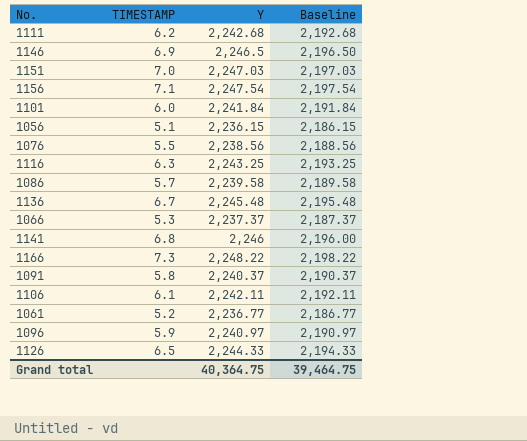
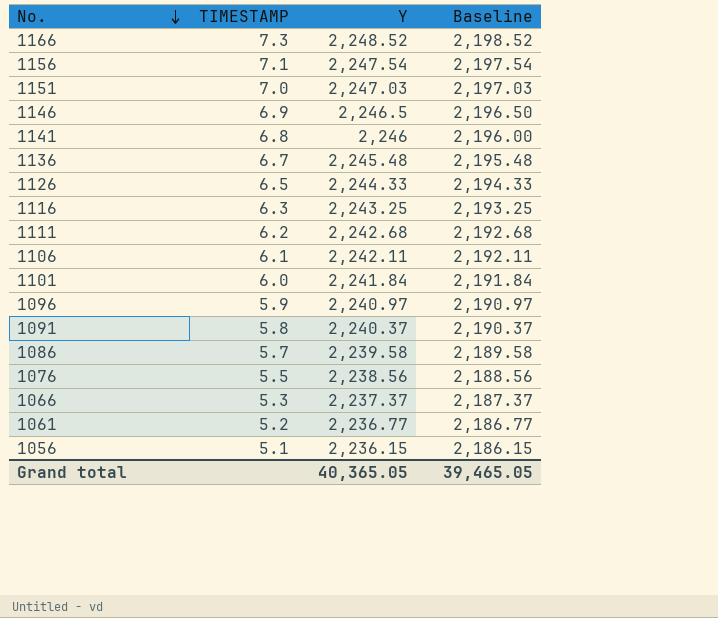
row order: none -> No. descending
1166 | Y: 2,248.22 -> 2,248.52
1166 | Baseline: 2,198.22 -> 2,198.52
Grand total | Y: 40,364.75 -> 40,365.05
Grand total | Baseline: 39,464.75 -> 39,465.05

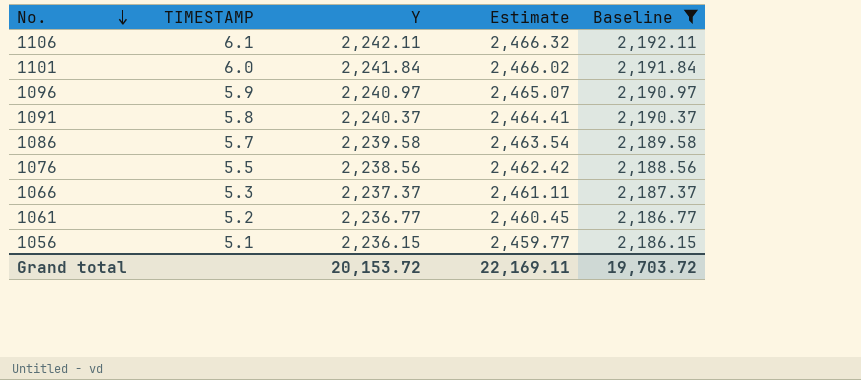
filter: none -> Baseline <= 2,192.11
column Estimate | formula: none -> [Y] * 1.1
Grand total | Y: 40,365.05 -> 20,153.72
Grand total | Baseline: 39,465.05 -> 19,703.72

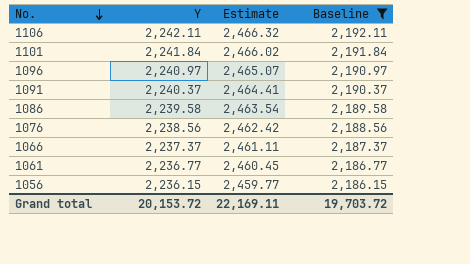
column TIMESTAMP | position: 2 -> none

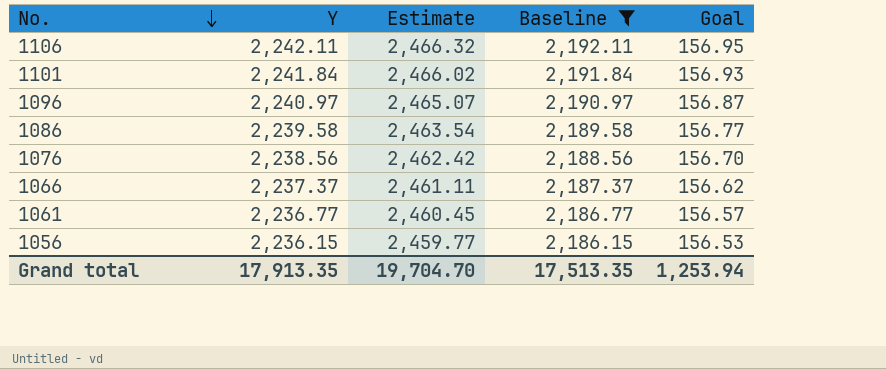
column Goal | formula: none -> [Y] * 0.07
row 1091: 2,240.37 | 2,464.41 | 2,190.37 -> none
Grand total | Y: 20,153.72 -> 17,913.35
Grand total | Estimate: 22,169.11 -> 19,704.70
Grand total | Baseline: 19,703.72 -> 17,513.35

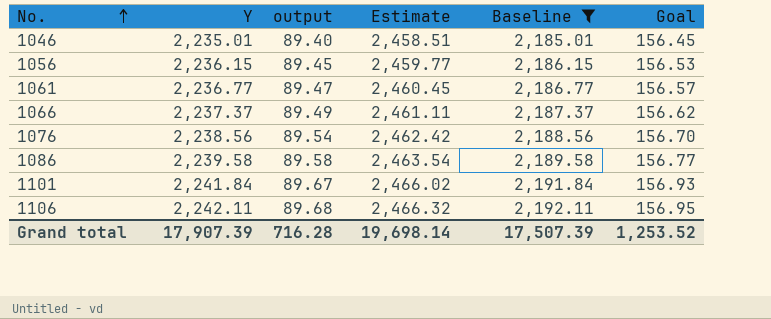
row order: No. descending -> No. ascending
column output | formula: none -> [Y] * 0.04
row 1096: 2,240.97 | 2,465.07 | 2,190.97 | 156.87 -> none
row 1046: none -> 2,235.01 | 89.40 | 2,458.51 | 2,185.01 | 156.45
Grand total | Y: 17,913.35 -> 17,907.39
Grand total | Estimate: 19,704.70 -> 19,698.14
Grand total | Baseline: 17,513.35 -> 17,507.39
Grand total | Goal: 1,253.94 -> 1,253.52

